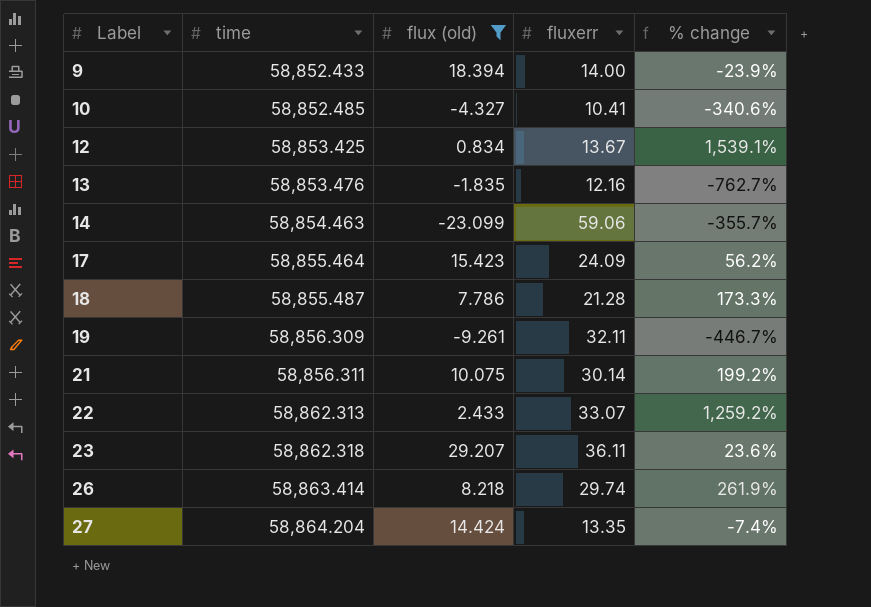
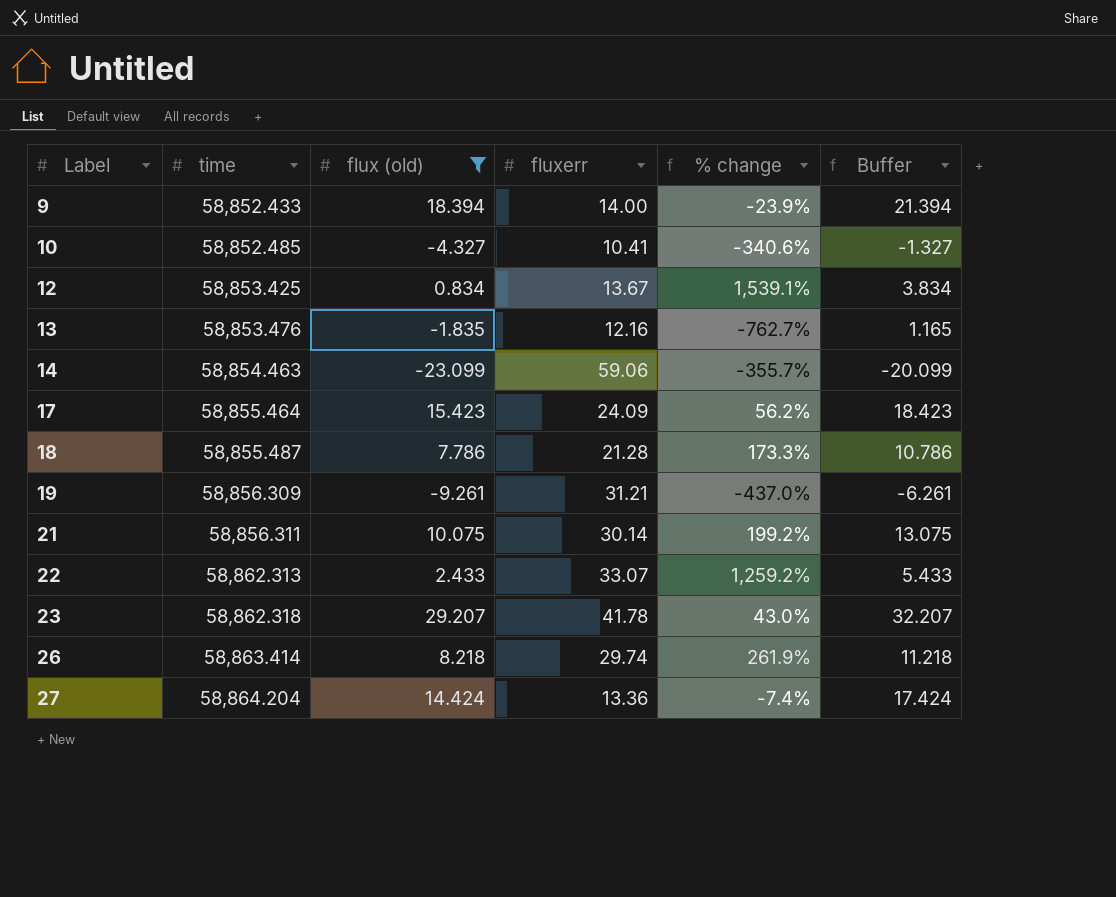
column Buffer | formula: none -> [flux (old)] + 3
19 | fluxerr: 32.11 -> 31.21
19 | % change: -446.7% -> -437.0%
23 | fluxerr: 36.11 -> 41.78
23 | % change: 23.6% -> 43.0%
27 | fluxerr: 13.35 -> 13.36

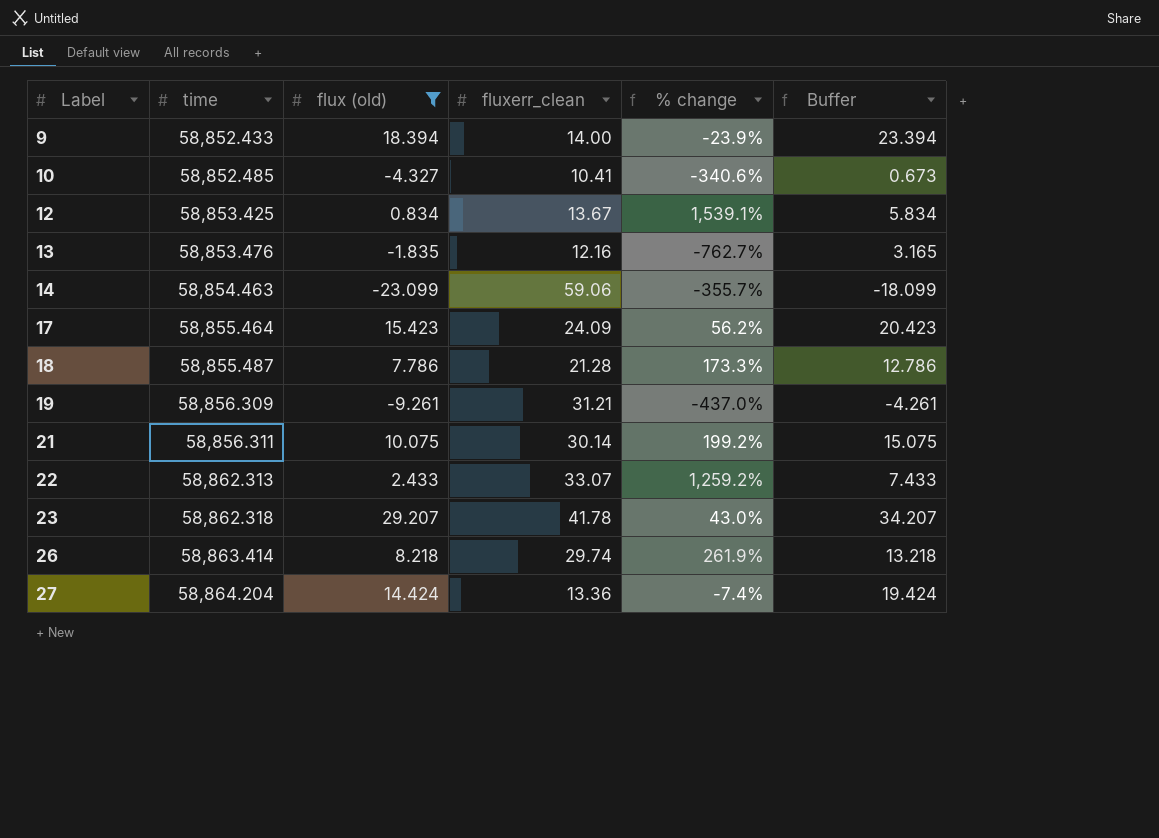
column name: fluxerr -> fluxerr_clean
column Buffer | formula: [flux (old)] + 3 -> [flux (old)] + 5

